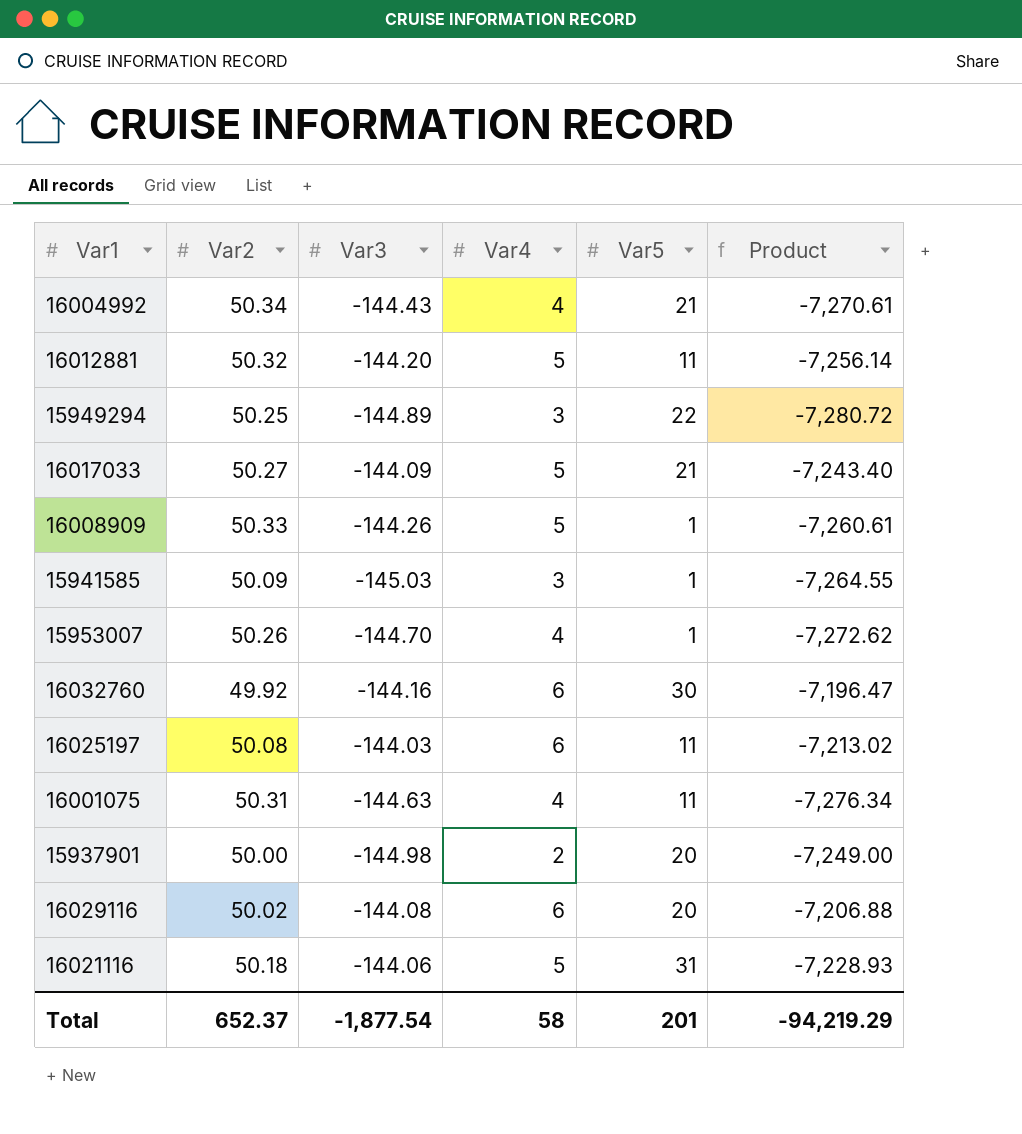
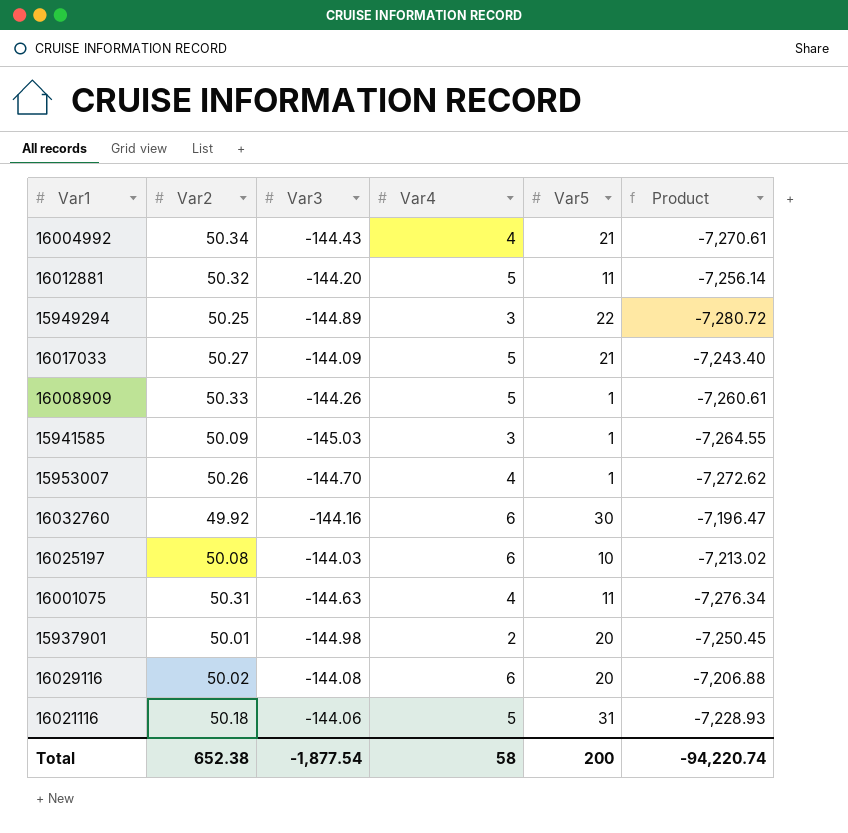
16025197 | Var5: 11 -> 10
15937901 | Var2: 50.00 -> 50.01
15937901 | Product: -7,249.00 -> -7,250.45
Total | Var2: 652.37 -> 652.38
Total | Var5: 201 -> 200
Total | Product: -94,219.29 -> -94,220.74

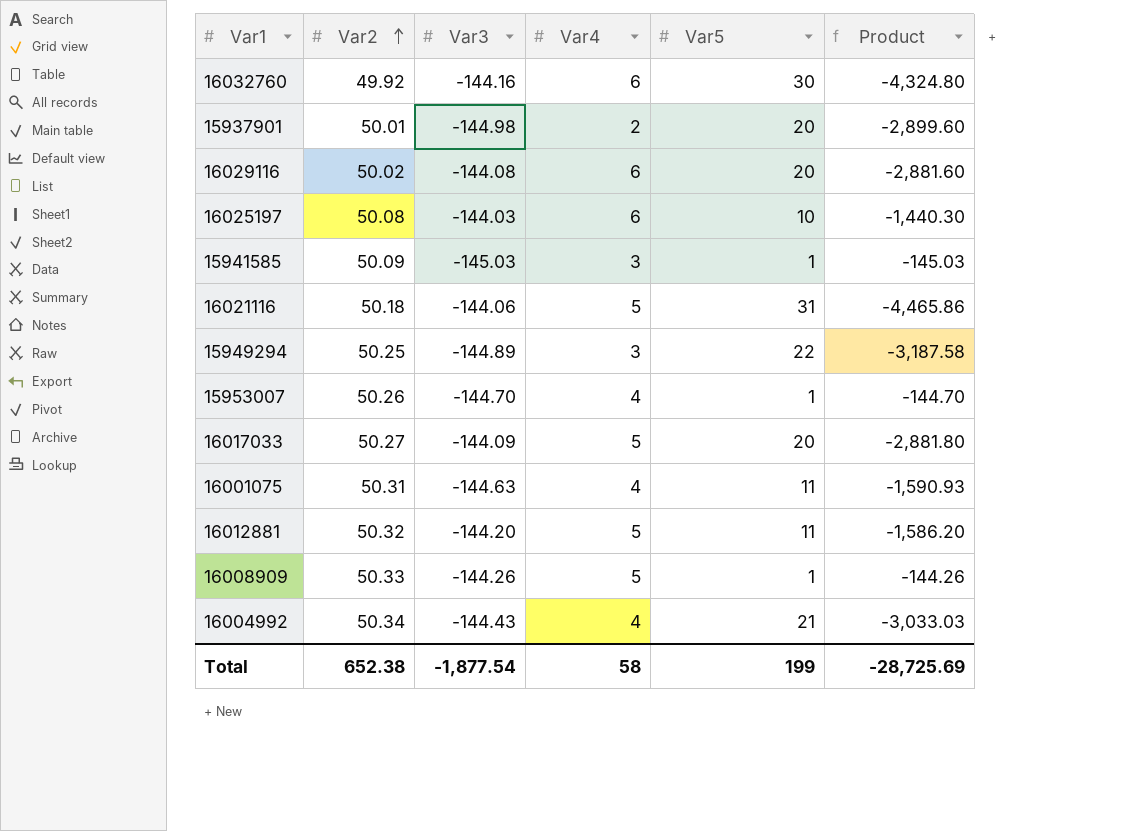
row order: none -> Var2 ascending
column Product | formula: [Var2] * [Var3] -> [Var3] * [Var5]
16017033 | Var5: 21 -> 20
Total | Var5: 200 -> 199
Total | Product: -94,220.74 -> -28,725.69

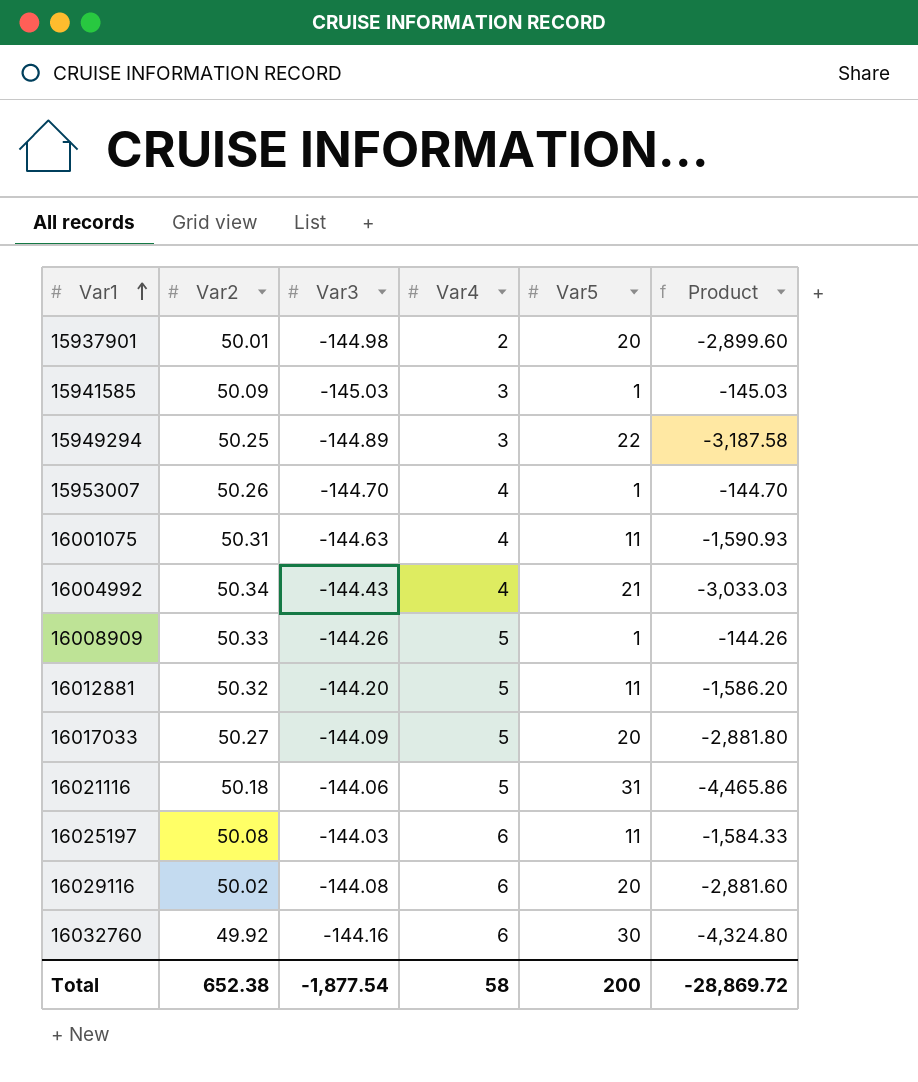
row order: Var2 ascending -> Var1 ascending
16025197 | Var5: 10 -> 11
16025197 | Product: -1,440.30 -> -1,584.33
Total | Var5: 199 -> 200
Total | Product: -28,725.69 -> -28,869.72

